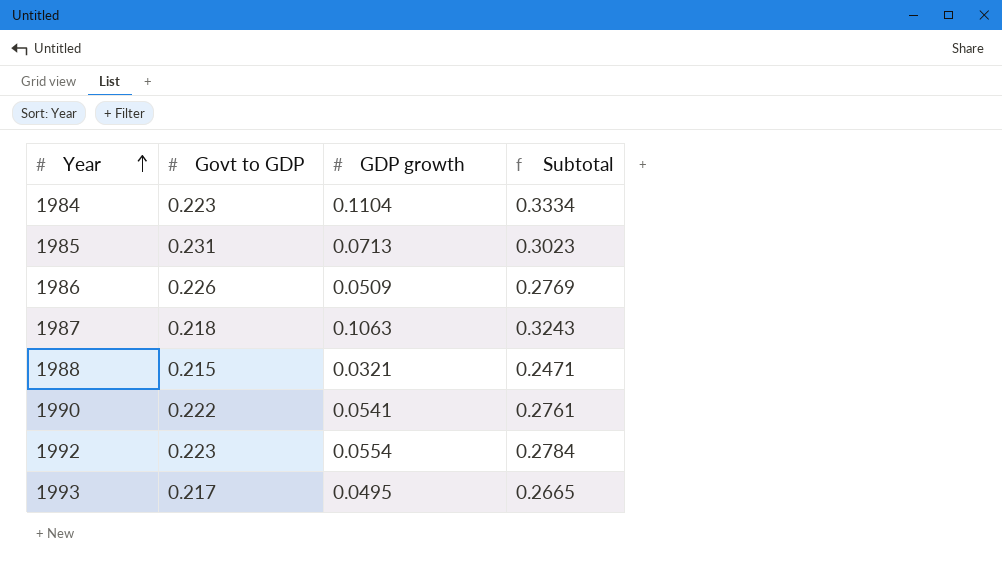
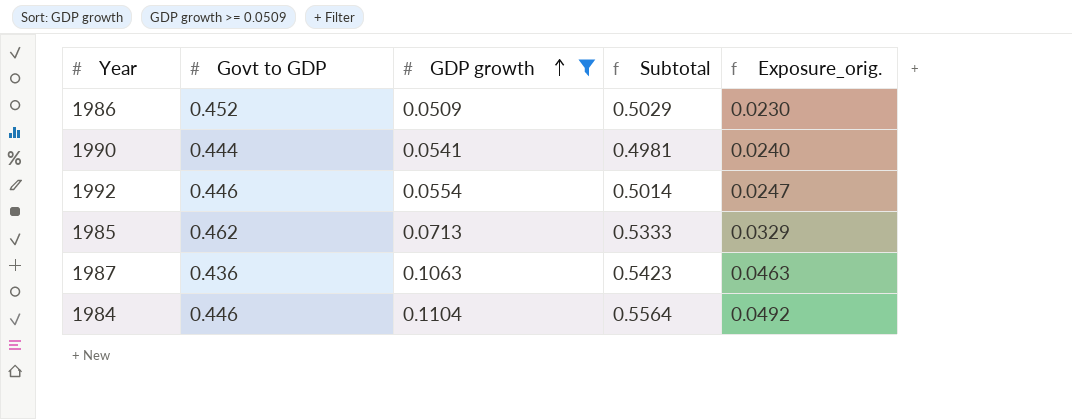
filter: none -> GDP growth >= 0.0509
row order: Year ascending -> GDP growth ascending
column Exposure_orig. | formula: none -> [Govt to GDP] * [GDP growth]
1986 | Govt to GDP: 0.226 -> 0.452
1986 | Subtotal: 0.2769 -> 0.5029
1990 | Govt to GDP: 0.222 -> 0.444
1990 | Subtotal: 0.2761 -> 0.4981
1992 | Govt to GDP: 0.223 -> 0.446
1992 | Subtotal: 0.2784 -> 0.5014
1985 | Govt to GDP: 0.231 -> 0.462
1985 | Subtotal: 0.3023 -> 0.5333
1987 | Govt to GDP: 0.218 -> 0.436
1987 | Subtotal: 0.3243 -> 0.5423
1984 | Govt to GDP: 0.223 -> 0.446
1984 | Subtotal: 0.3334 -> 0.5564

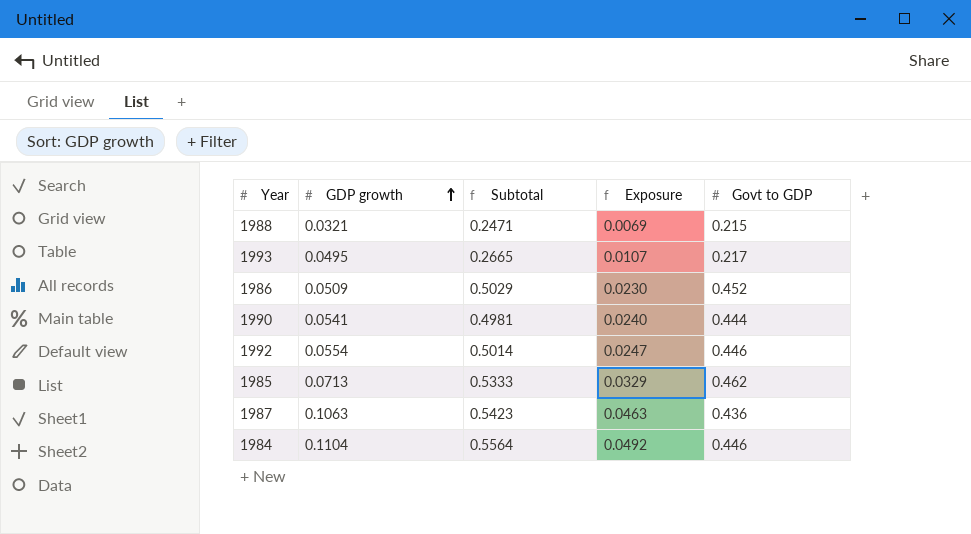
filter: GDP growth >= 0.0509 -> none
column name: Exposure_orig. -> Exposure
column Govt to GDP | position: 2 -> 5

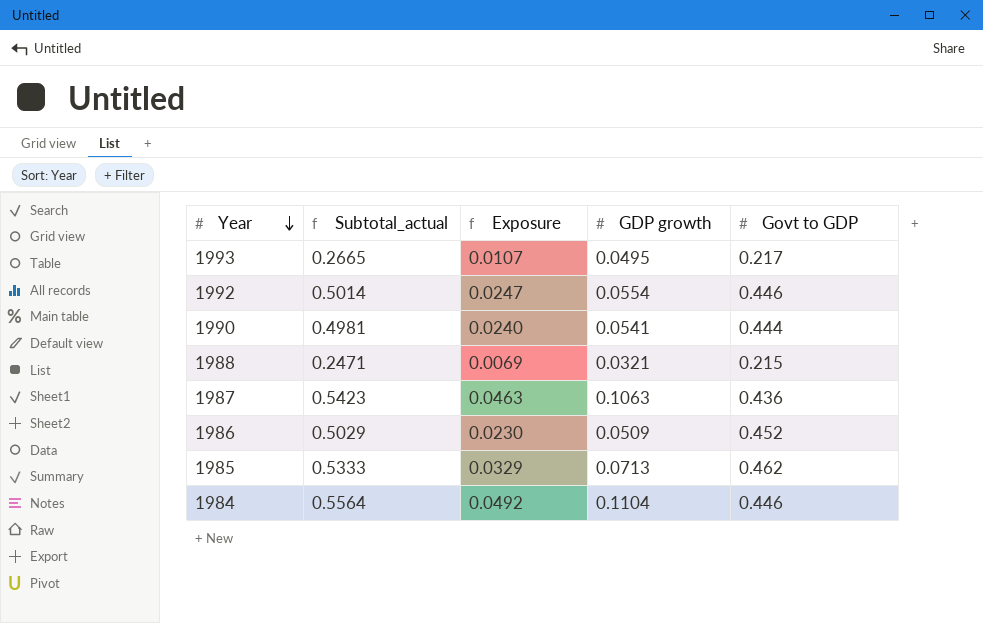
row order: GDP growth ascending -> Year descending
column name: Subtotal -> Subtotal_actual
column GDP growth | position: 2 -> 4

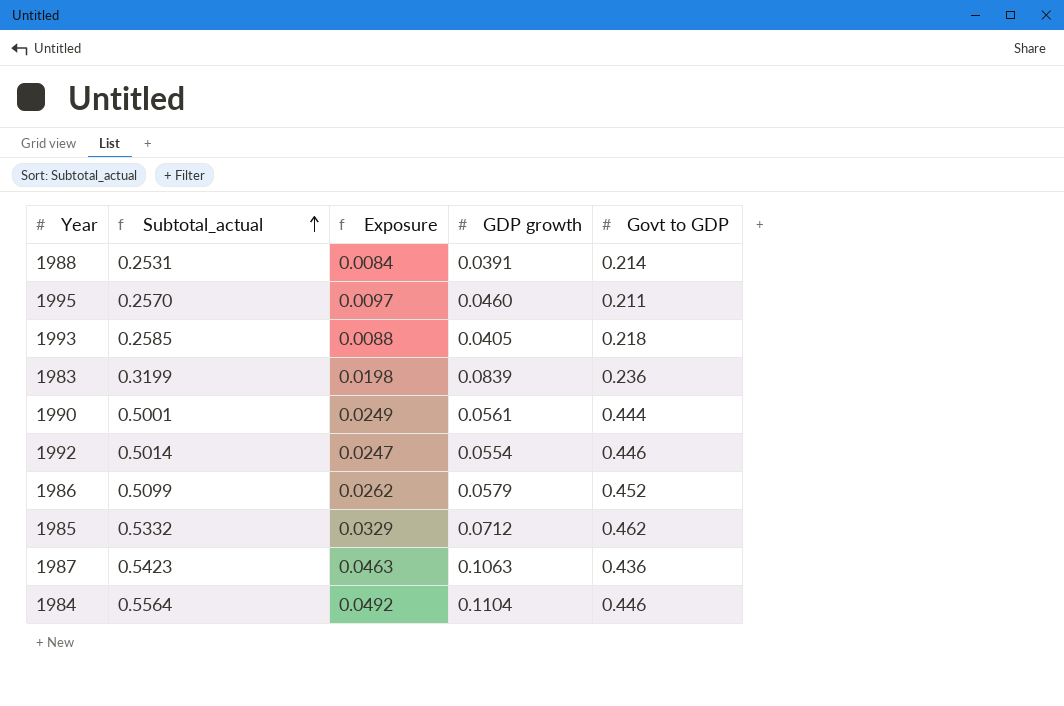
row order: Year descending -> Subtotal_actual ascending
1988 | Subtotal_actual: 0.2471 -> 0.2531
1988 | Exposure: 0.0069 -> 0.0084
1988 | GDP growth: 0.0321 -> 0.0391
1988 | Govt to GDP: 0.215 -> 0.214
row 1995: none -> 0.2570 | 0.0097 | 0.0460 | 0.211
1993 | Subtotal_actual: 0.2665 -> 0.2585
1993 | Exposure: 0.0107 -> 0.0088
1993 | GDP growth: 0.0495 -> 0.0405
1993 | Govt to GDP: 0.217 -> 0.218
row 1983: none -> 0.3199 | 0.0198 | 0.0839 | 0.236
1990 | Subtotal_actual: 0.4981 -> 0.5001
1990 | Exposure: 0.0240 -> 0.0249
1990 | GDP growth: 0.0541 -> 0.0561
1986 | Subtotal_actual: 0.5029 -> 0.5099
1986 | Exposure: 0.0230 -> 0.0262
1986 | GDP growth: 0.0509 -> 0.0579
1985 | Subtotal_actual: 0.5333 -> 0.5332
1985 | GDP growth: 0.0713 -> 0.0712

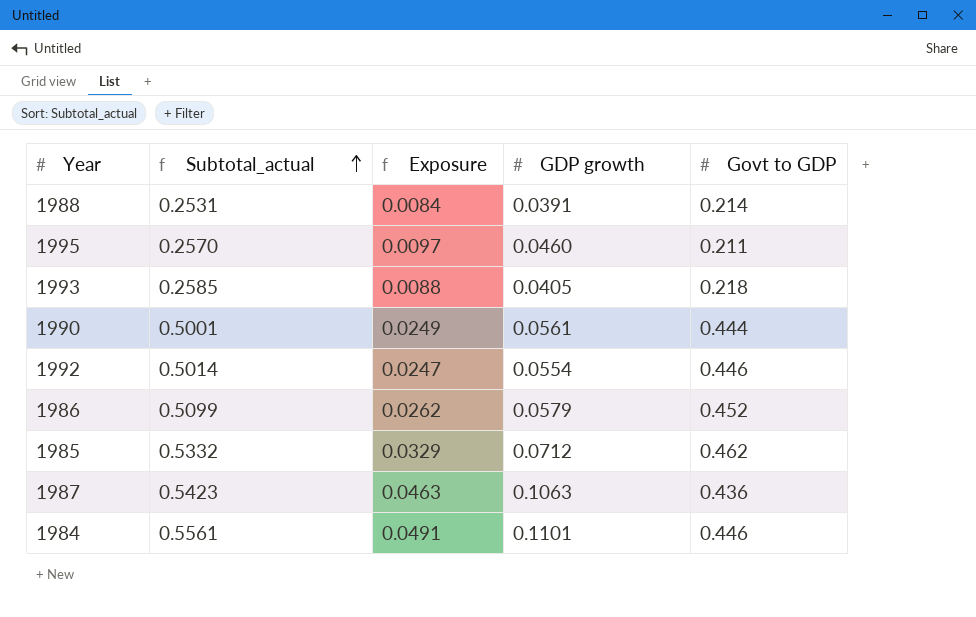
row 1983: 0.3199 | 0.0198 | 0.0839 | 0.236 -> none
1984 | Subtotal_actual: 0.5564 -> 0.5561
1984 | Exposure: 0.0492 -> 0.0491
1984 | GDP growth: 0.1104 -> 0.1101

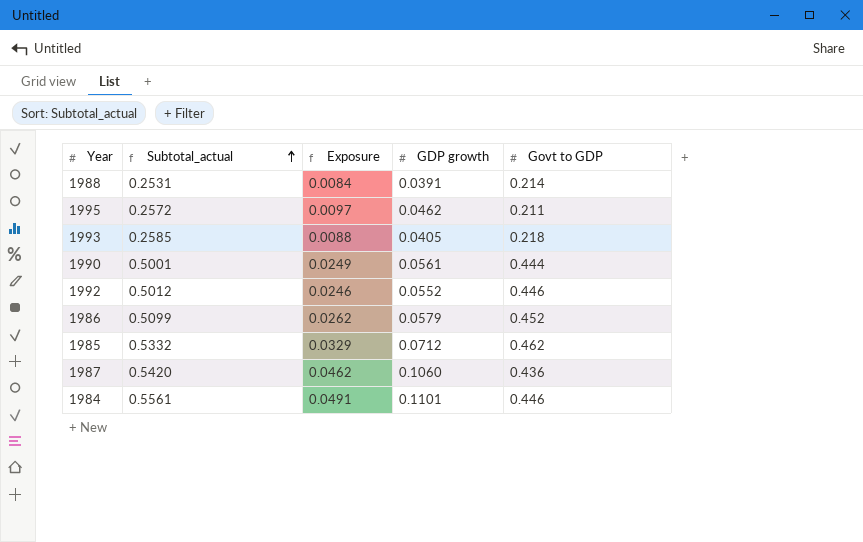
1995 | Subtotal_actual: 0.2570 -> 0.2572
1995 | GDP growth: 0.0460 -> 0.0462
1992 | Subtotal_actual: 0.5014 -> 0.5012
1992 | Exposure: 0.0247 -> 0.0246
1992 | GDP growth: 0.0554 -> 0.0552
1987 | Subtotal_actual: 0.5423 -> 0.5420
1987 | Exposure: 0.0463 -> 0.0462
1987 | GDP growth: 0.1063 -> 0.1060

